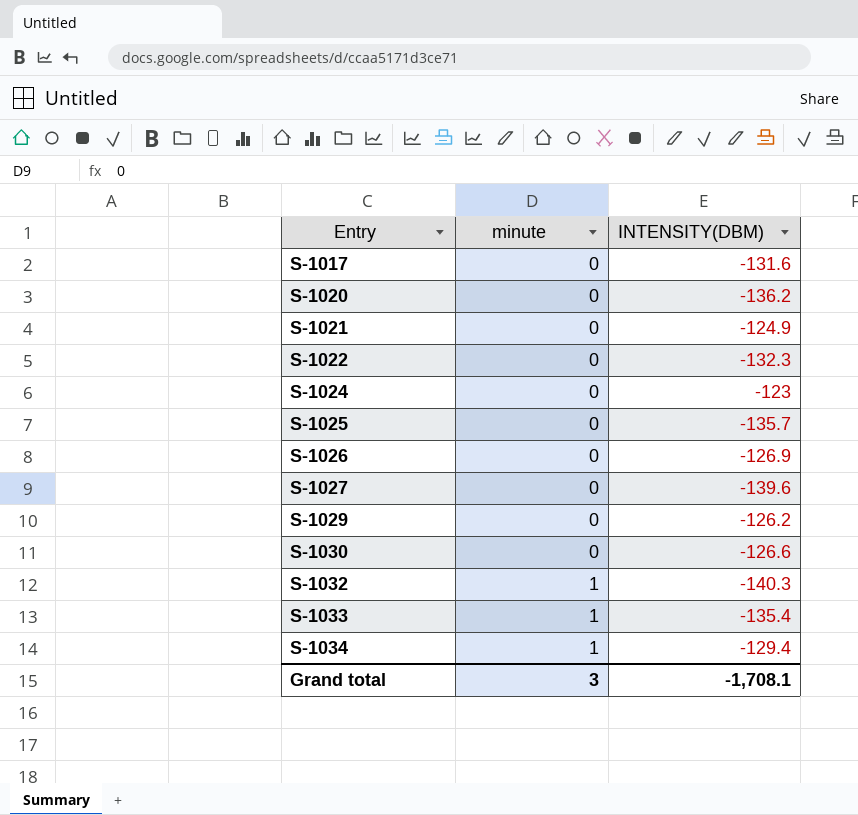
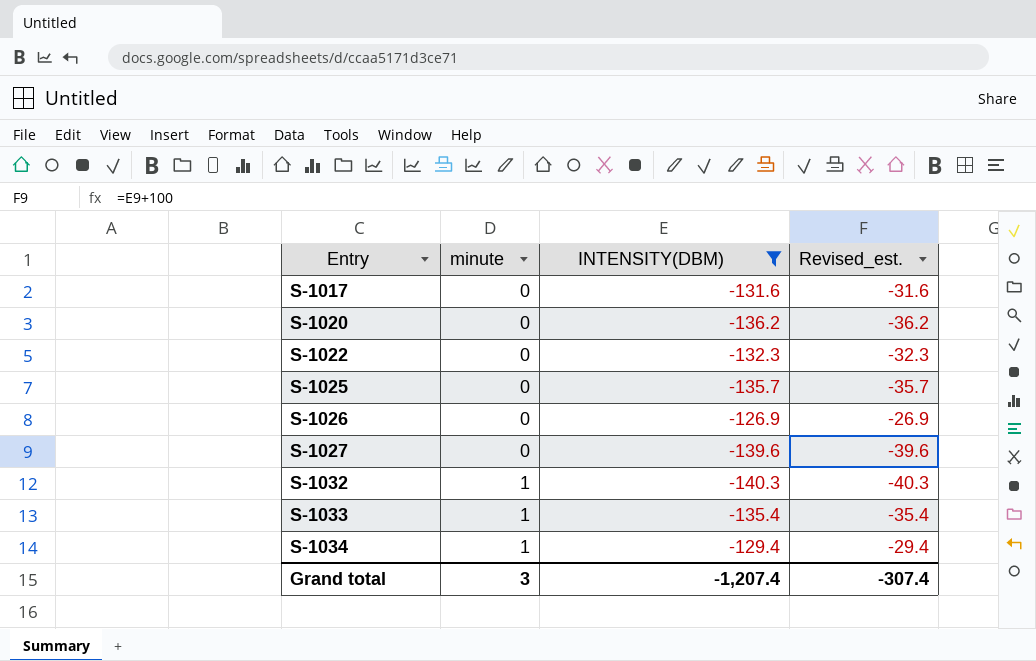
filter: none -> INTENSITY(DBM) <= -126.9
column Revised_est. | formula: none -> [INTENSITY(DBM)] + 100
Grand total | INTENSITY(DBM): -1,708.1 -> -1,207.4

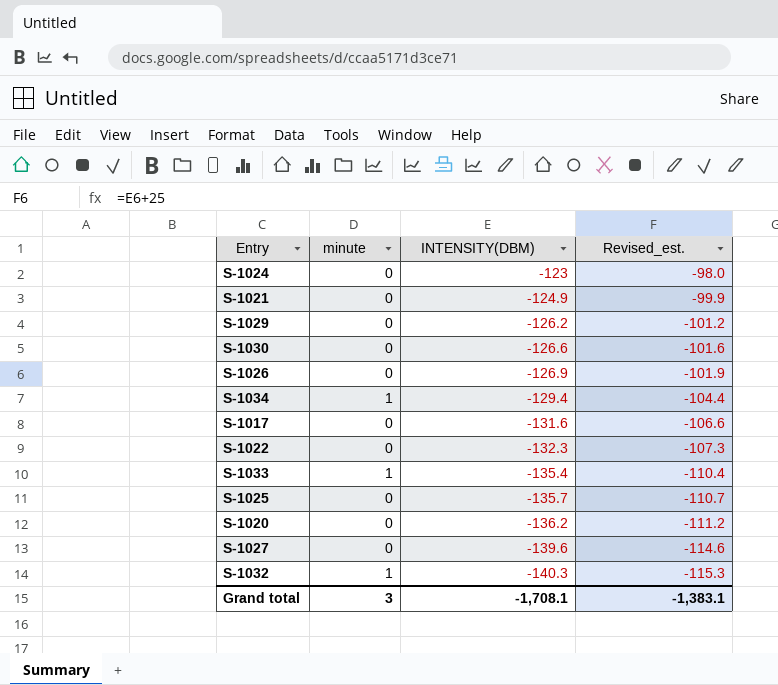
filter: INTENSITY(DBM) <= -126.9 -> none
row order: Entry ascending -> INTENSITY(DBM) descending
column Revised_est. | formula: [INTENSITY(DBM)] + 100 -> [INTENSITY(DBM)] + 25
Grand total | INTENSITY(DBM): -1,207.4 -> -1,708.1
Grand total | Revised_est.: -307.4 -> -1,383.1

